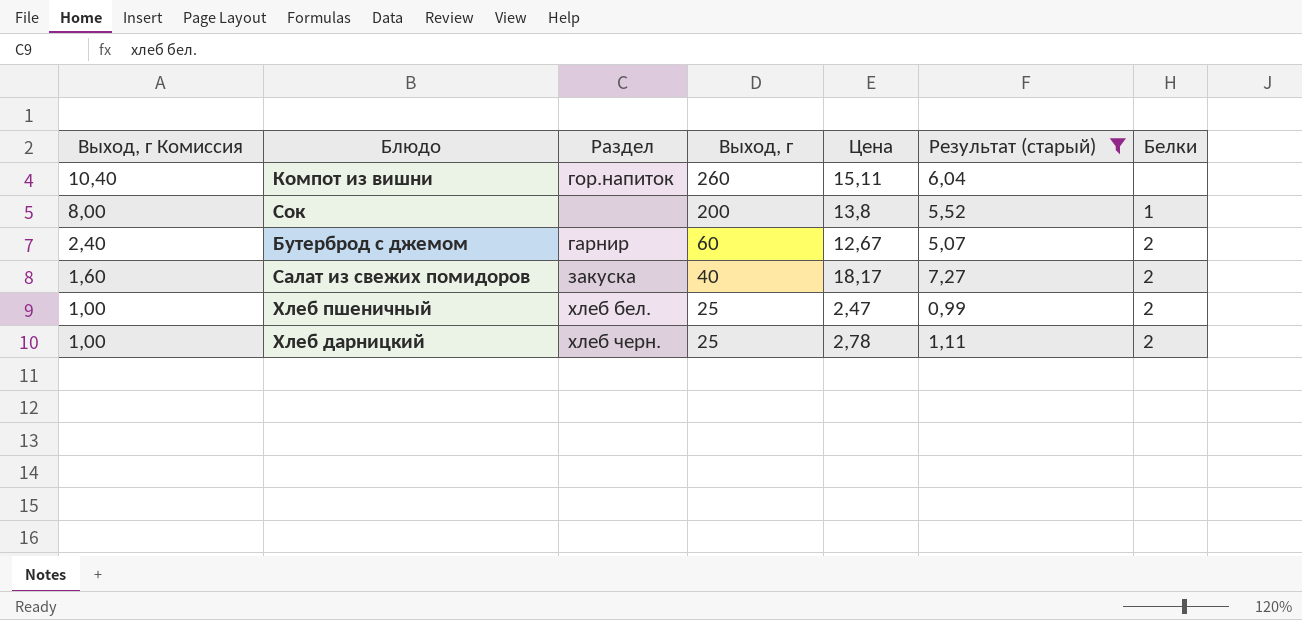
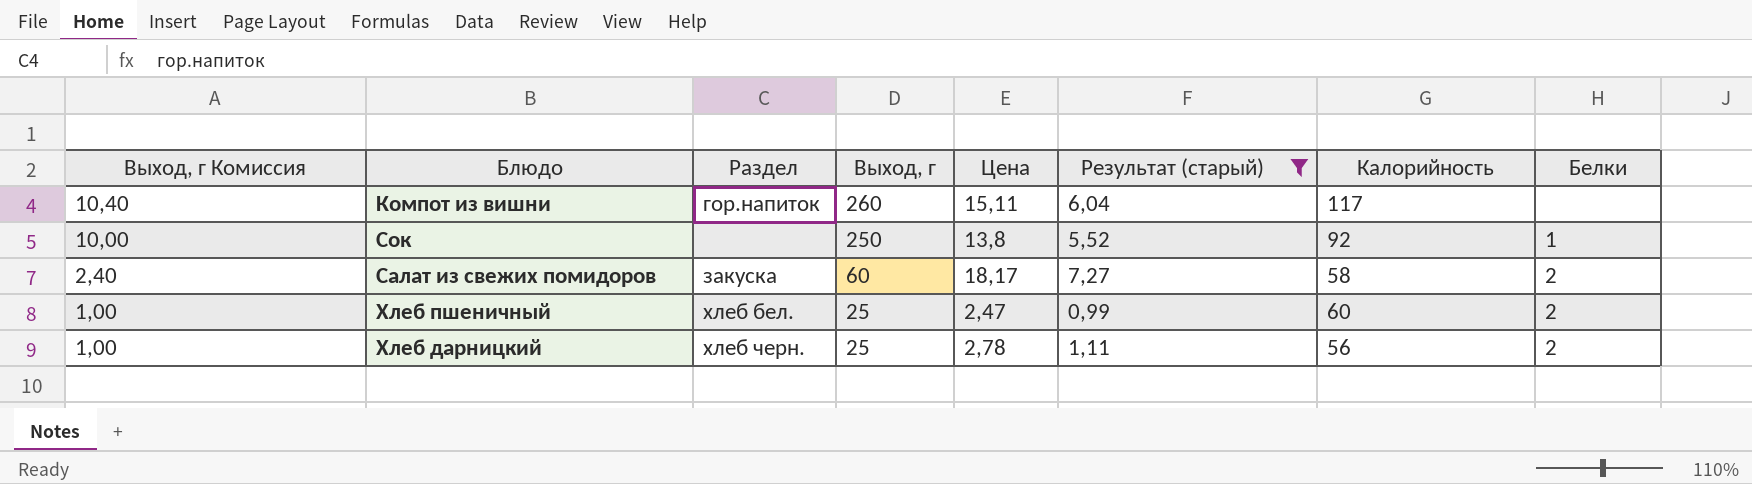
column Калорийность | position: none -> 7
row Бутерброд с джемом: 2,40 | гарнир | 60 | 12,67 | 5,07 | 2 -> none
Сок | Выход, г Комиссия: 8,00 -> 10,00
Сок | Выход, г: 200 -> 250
Салат из свежих помидоров | Выход, г Комиссия: 1,60 -> 2,40
Салат из свежих помидоров | Выход, г: 40 -> 60

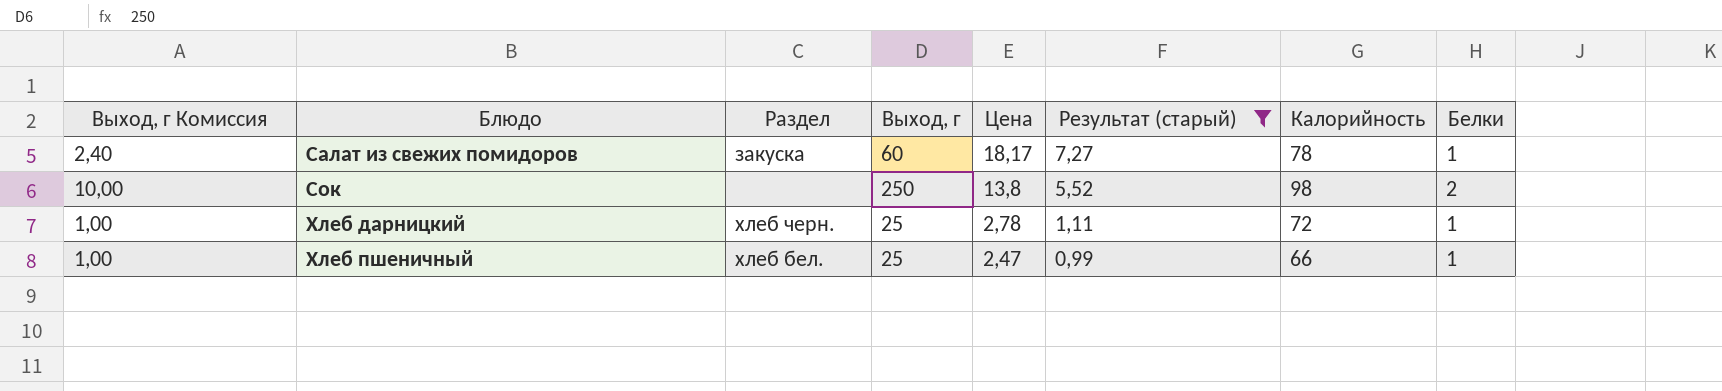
row order: Выход, г Комиссия descending -> Блюдо ascending
row Компот из вишни: 10,40 | гор.напиток | 260 | 15,11 | 6,04 | 117 | none -> none
Салат из свежих помидоров | Калорийность: 58 -> 78
Салат из свежих помидоров | Белки: 2 -> 1
Сок | Калорийность: 92 -> 98
Сок | Белки: 1 -> 2
Хлеб дарницкий | Калорийность: 56 -> 72
Хлеб дарницкий | Белки: 2 -> 1
Хлеб пшеничный | Калорийность: 60 -> 66
Хлеб пшеничный | Белки: 2 -> 1

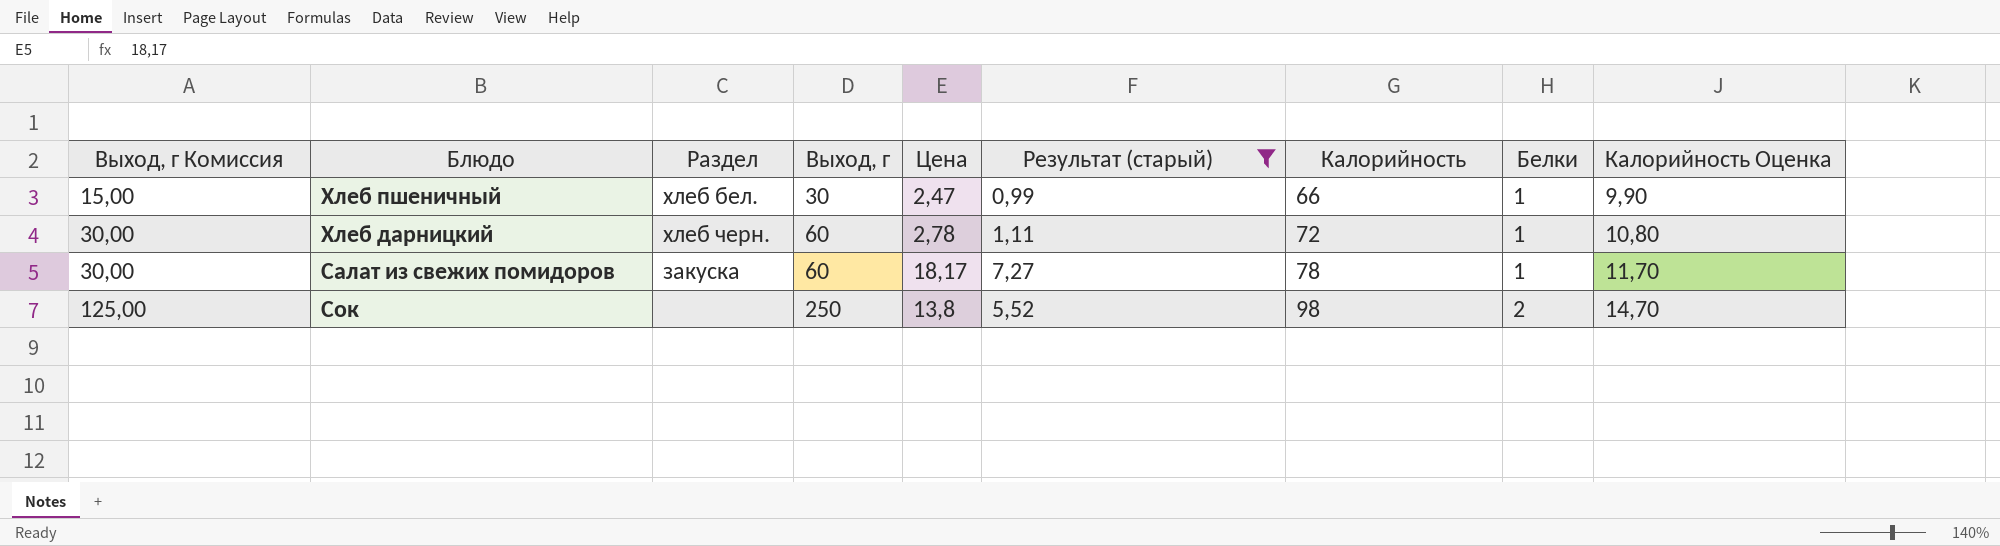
row order: Блюдо ascending -> Выход, г Комиссия ascending
column Выход, г Комиссия | formula: [Выход, г] * 0,04 -> [Выход, г] * 0,5
column Калорийность Оценка | formula: none -> [Калорийность] * 0,15
Хлеб пшеничный | Выход, г: 25 -> 30
Хлеб дарницкий | Выход, г: 25 -> 60

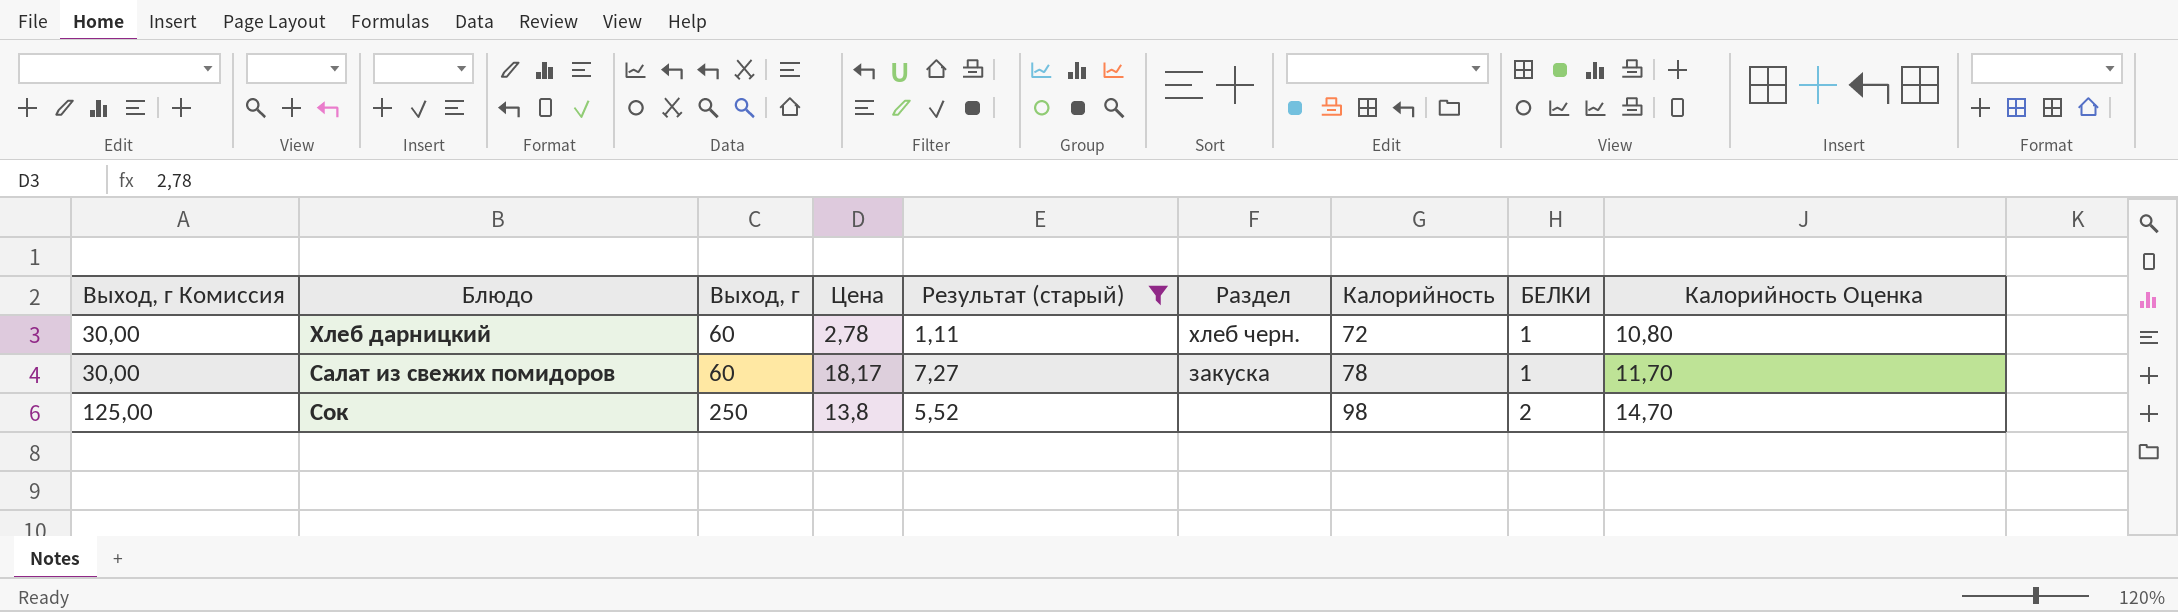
column Раздел | position: 3 -> 6
column name: Белки -> БЕЛКИ
row Хлеб пшеничный: 15,00 | хлеб бел. | 30 | 2,47 | 0,99 | 66 | 1 | 9,90 -> none

